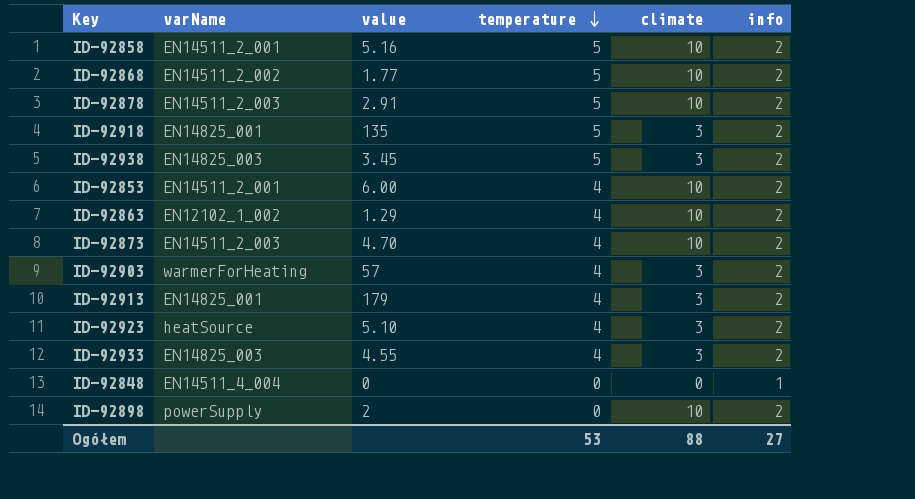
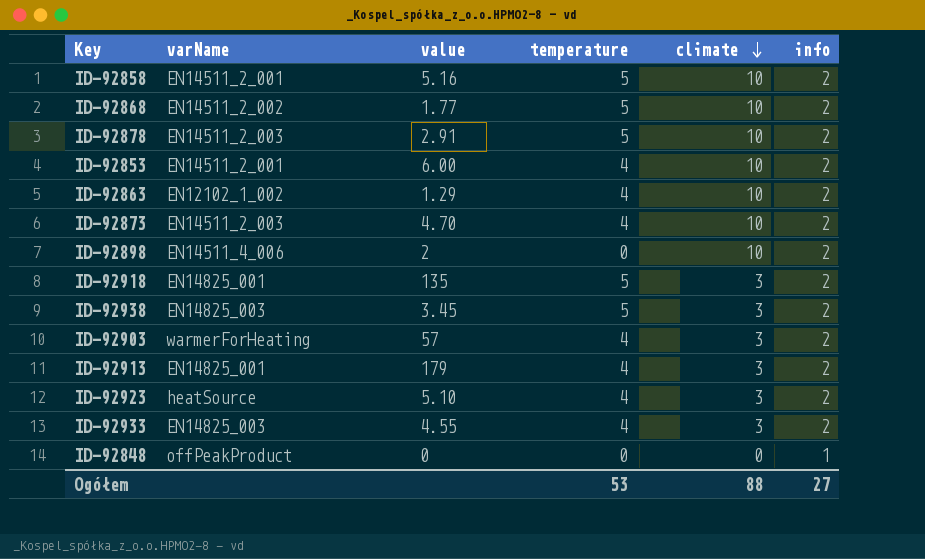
row order: temperature descending -> climate descending
ID-92898 | varName: powerSupply -> EN14511_4_006
ID-92848 | varName: EN14511_4_004 -> offPeakProduct

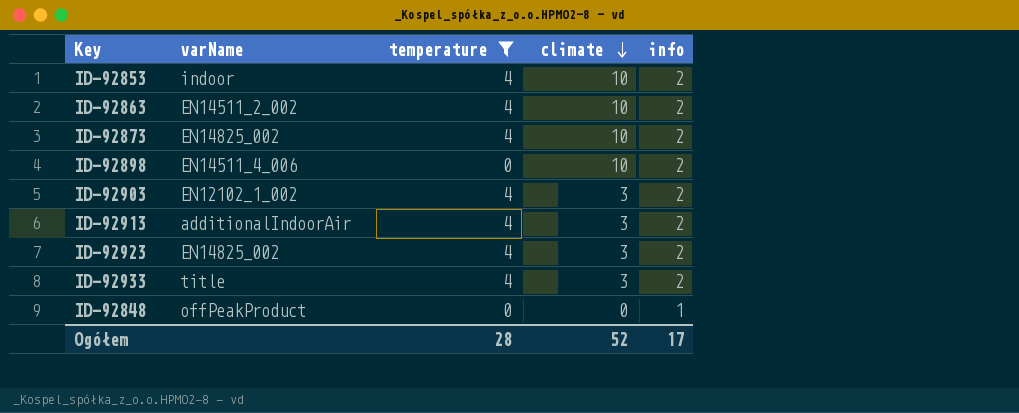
filter: none -> temperature != 5
column value | position: 3 -> none
ID-92853 | varName: EN14511_2_001 -> indoor
ID-92863 | varName: EN12102_1_002 -> EN14511_2_002
ID-92873 | varName: EN14511_2_003 -> EN14825_002
ID-92903 | varName: warmerForHeating -> EN12102_1_002
ID-92913 | varName: EN14825_001 -> additionalIndoorAir
ID-92923 | varName: heatSource -> EN14825_002
ID-92933 | varName: EN14825_003 -> title
Ogółem | temperature: 53 -> 28
Ogółem | climate: 88 -> 52
Ogółem | info: 27 -> 17

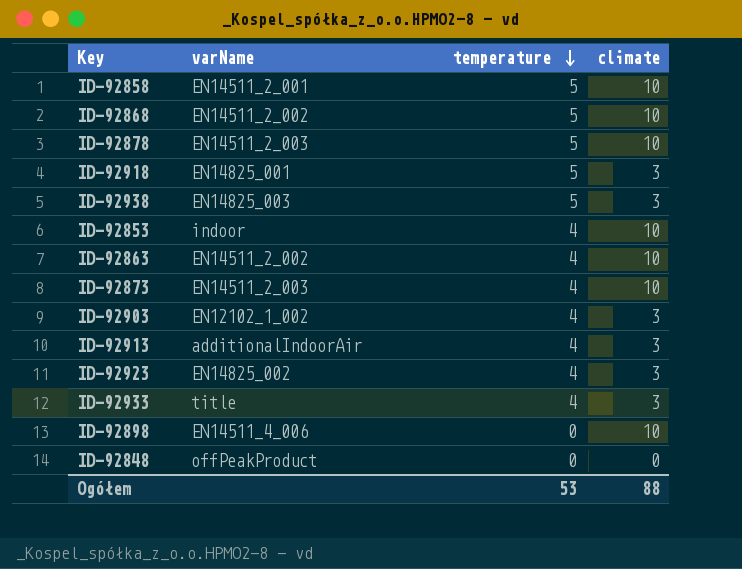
filter: temperature != 5 -> none
row order: climate descending -> temperature descending
column info | position: 5 -> none
ID-92873 | varName: EN14825_002 -> EN14511_2_003
Ogółem | temperature: 28 -> 53
Ogółem | climate: 52 -> 88

